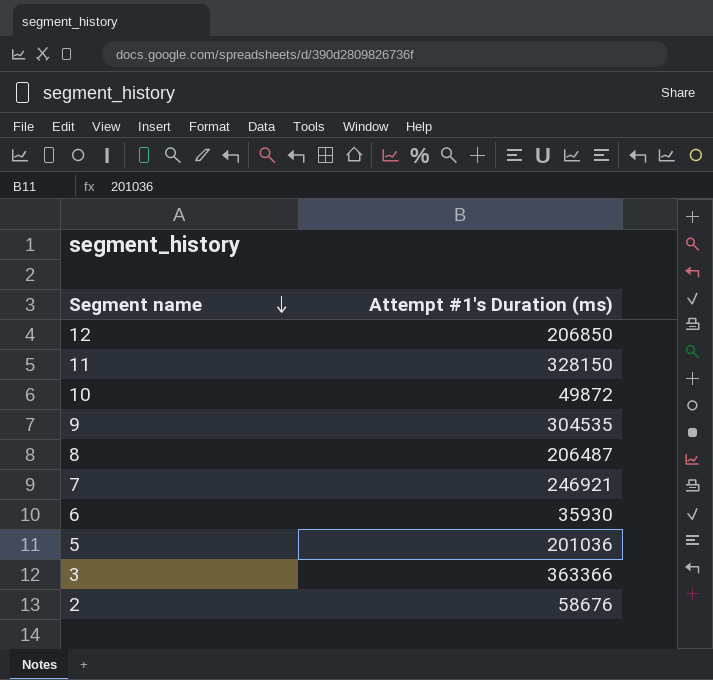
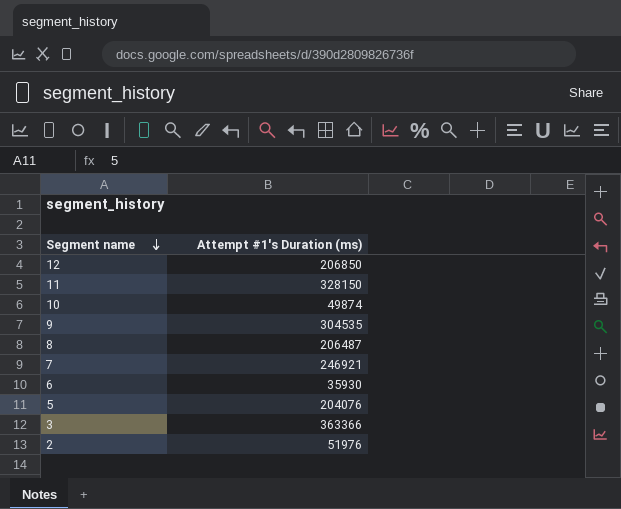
10 | Attempt #1's Duration (ms): 49872 -> 49874
5 | Attempt #1's Duration (ms): 201036 -> 204076
2 | Attempt #1's Duration (ms): 58676 -> 51976

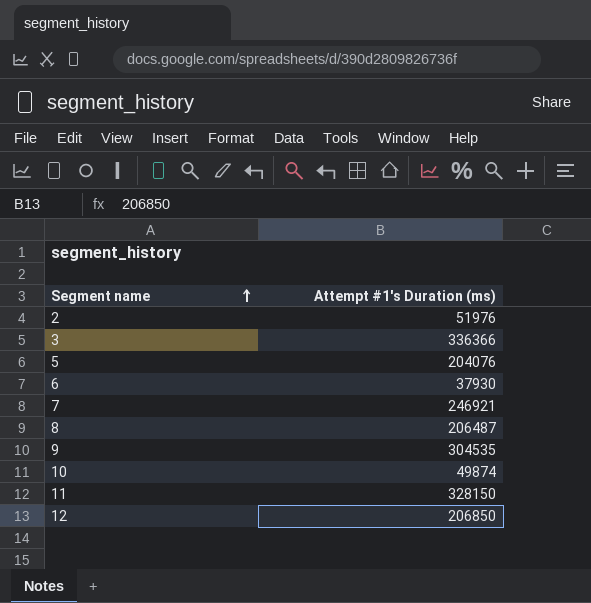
row order: Segment name descending -> Segment name ascending
3 | Attempt #1's Duration (ms): 363366 -> 336366
6 | Attempt #1's Duration (ms): 35930 -> 37930

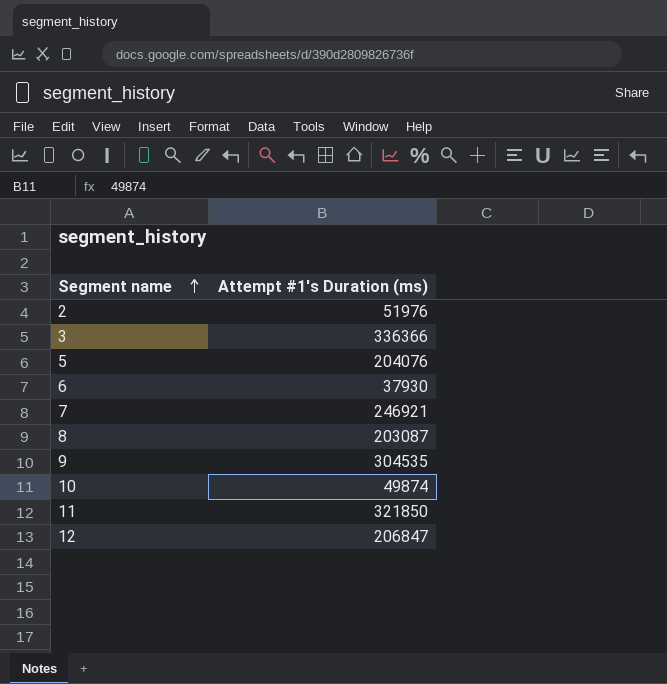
8 | Attempt #1's Duration (ms): 206487 -> 203087
11 | Attempt #1's Duration (ms): 328150 -> 321850
12 | Attempt #1's Duration (ms): 206850 -> 206847

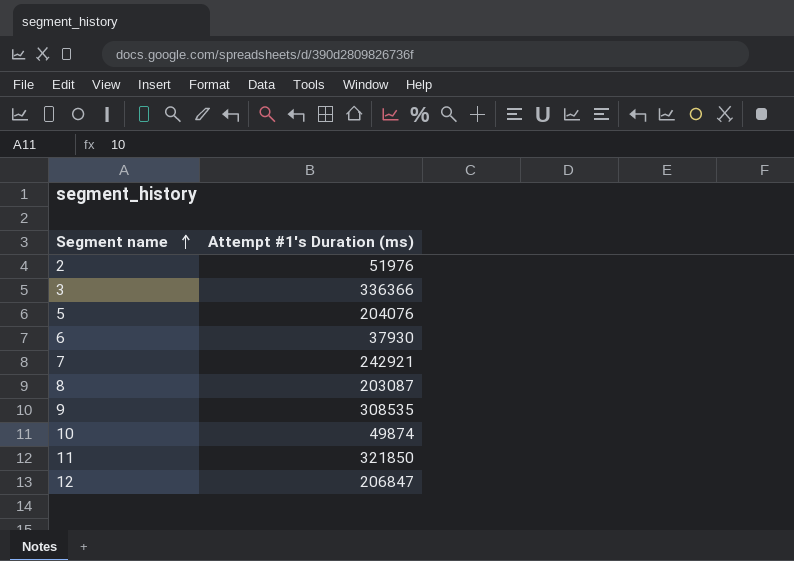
7 | Attempt #1's Duration (ms): 246921 -> 242921
9 | Attempt #1's Duration (ms): 304535 -> 308535

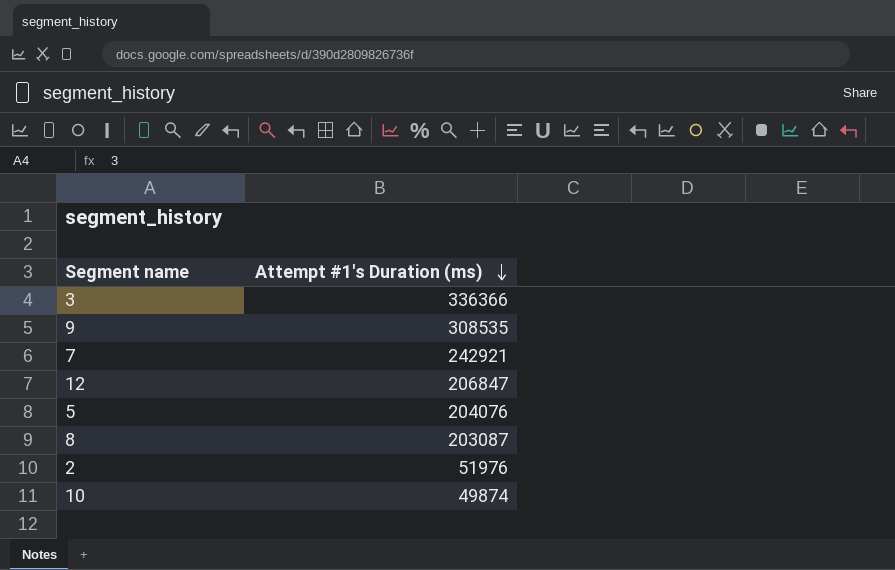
row order: Segment name ascending -> Attempt #1's Duration (ms) descending
row 6: 37930 -> none
row 11: 321850 -> none

